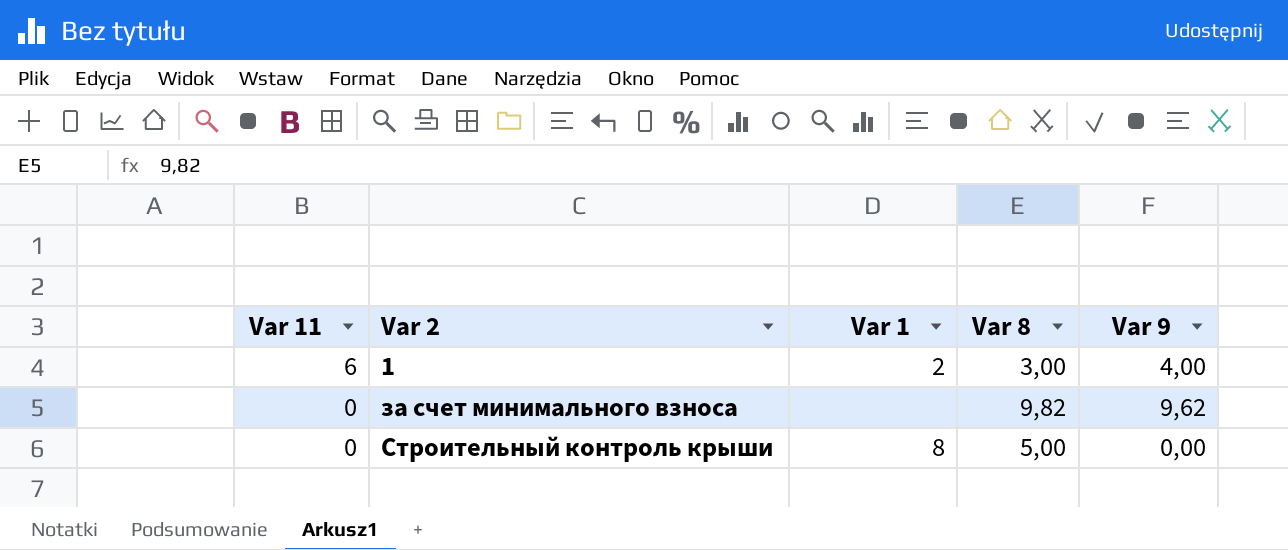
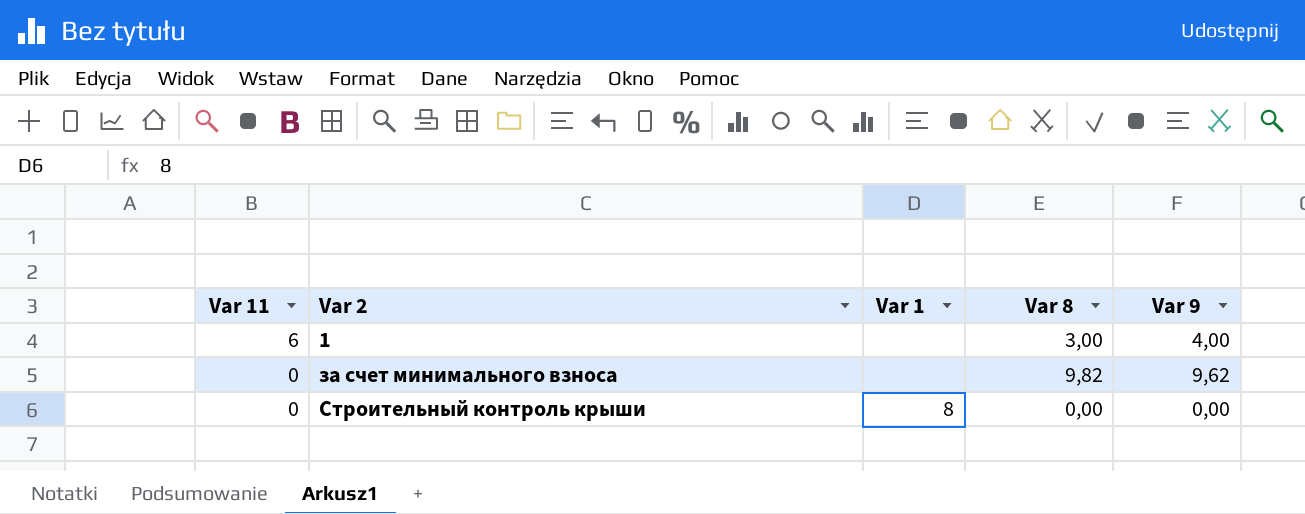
1 | Var 1: 2 -> none
Строительный контроль крыши | Var 8: 5,00 -> 0,00

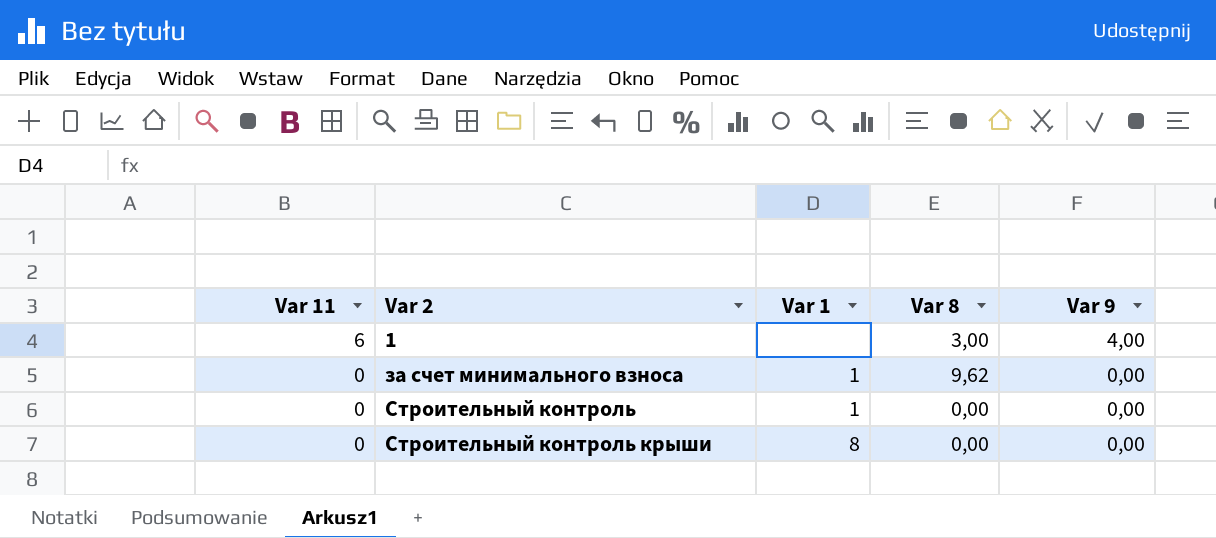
за счет минимального взноса | Var 1: none -> 1
за счет минимального взноса | Var 8: 9,82 -> 9,62
за счет минимального взноса | Var 9: 9,62 -> 0,00
row Строительный контроль: none -> 0 | 1 | 0,00 | 0,00

